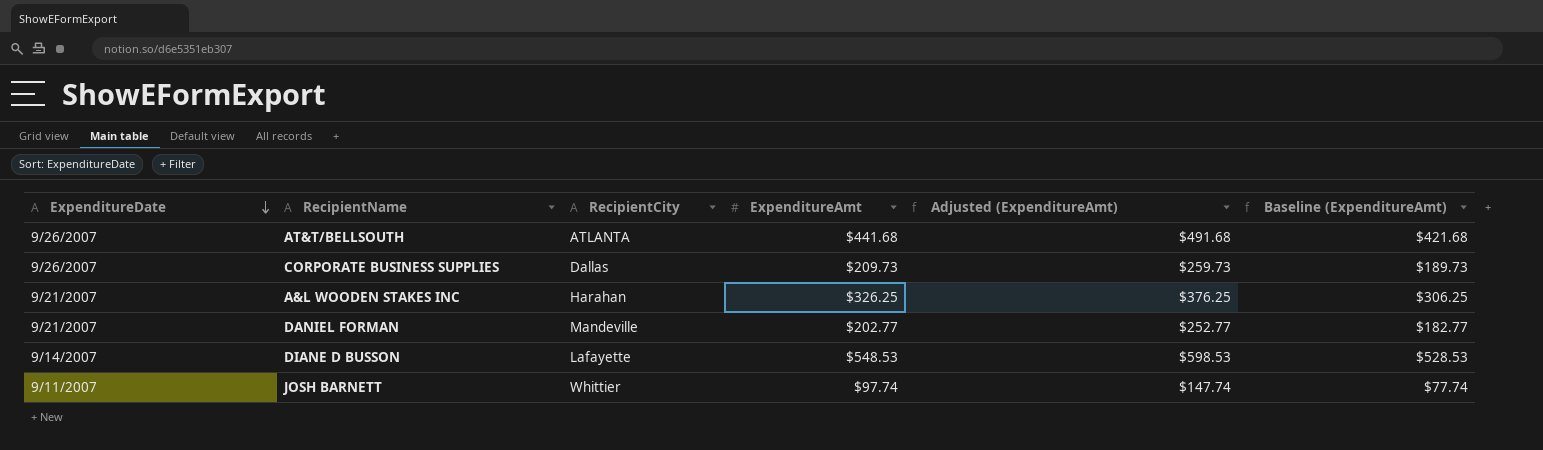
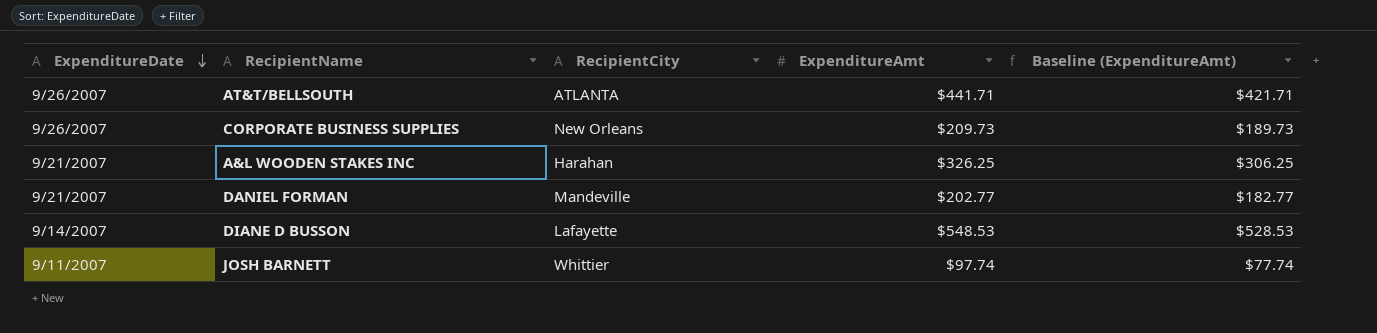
column Adjusted (ExpenditureAmt) | formula: [ExpenditureAmt] + 50 -> none
AT&T/BELLSOUTH | ExpenditureAmt: $441.68 -> $441.71
AT&T/BELLSOUTH | Baseline (ExpenditureAmt): $421.68 -> $421.71
CORPORATE BUSINESS SUPPLIES | RecipientCity: Dallas -> New Orleans

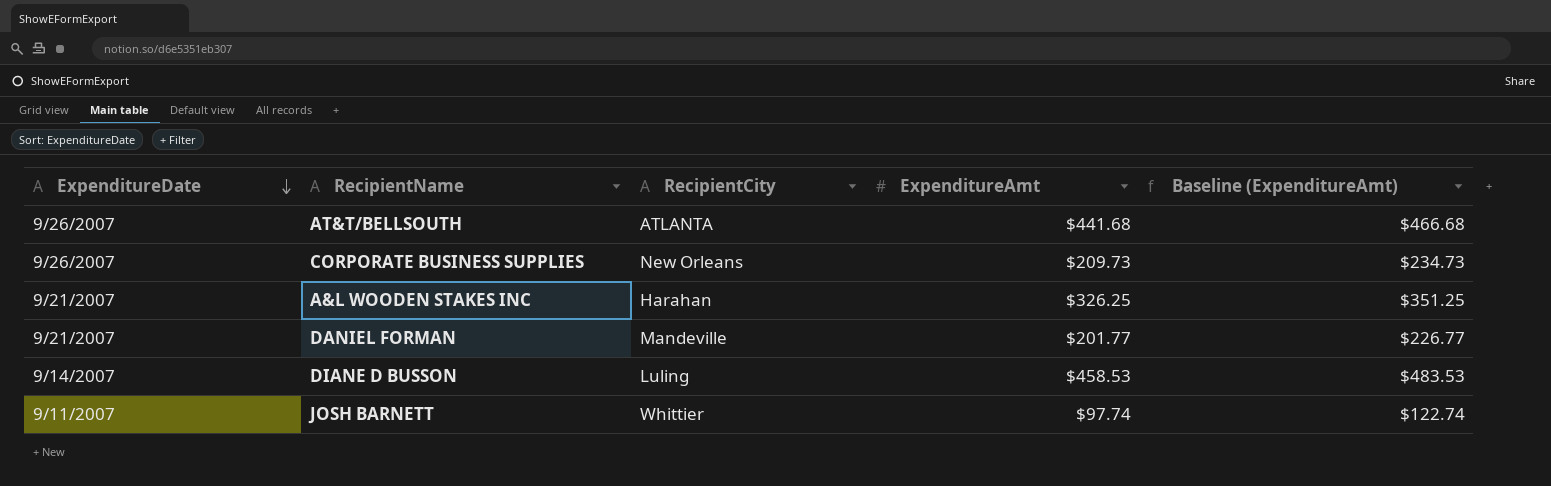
column Baseline (ExpenditureAmt) | formula: [ExpenditureAmt] - 20 -> [ExpenditureAmt] + 25
AT&T/BELLSOUTH | ExpenditureAmt: $441.71 -> $441.68
DANIEL FORMAN | ExpenditureAmt: $202.77 -> $201.77
DIANE D BUSSON | RecipientCity: Lafayette -> Luling
DIANE D BUSSON | ExpenditureAmt: $548.53 -> $458.53

